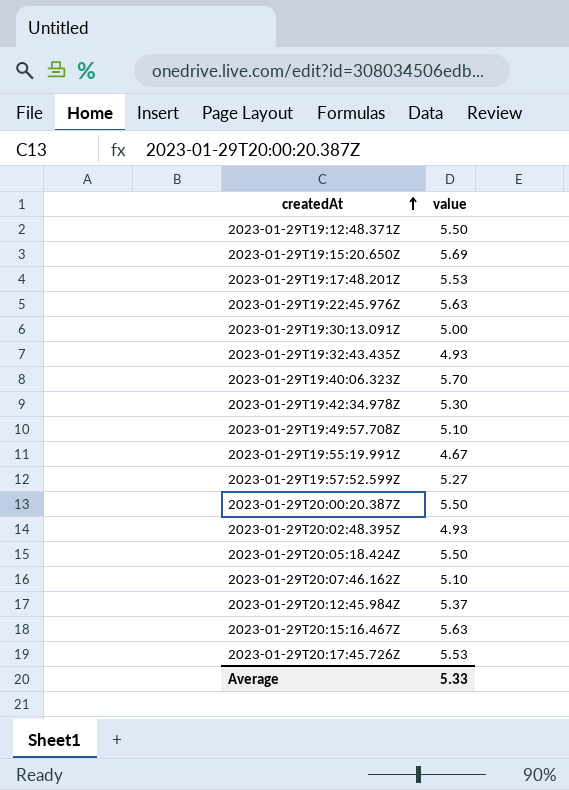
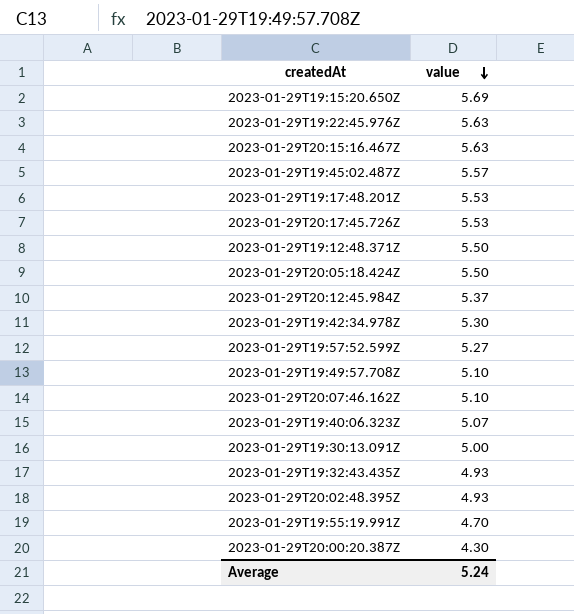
row order: createdAt ascending -> value descending
row 2023-01-29T19:45:02.487Z: none -> 5.57
2023-01-29T19:40:06.323Z | value: 5.70 -> 5.07
2023-01-29T19:55:19.991Z | value: 4.67 -> 4.70
2023-01-29T20:00:20.387Z | value: 5.50 -> 4.30
Average | value: 5.33 -> 5.24

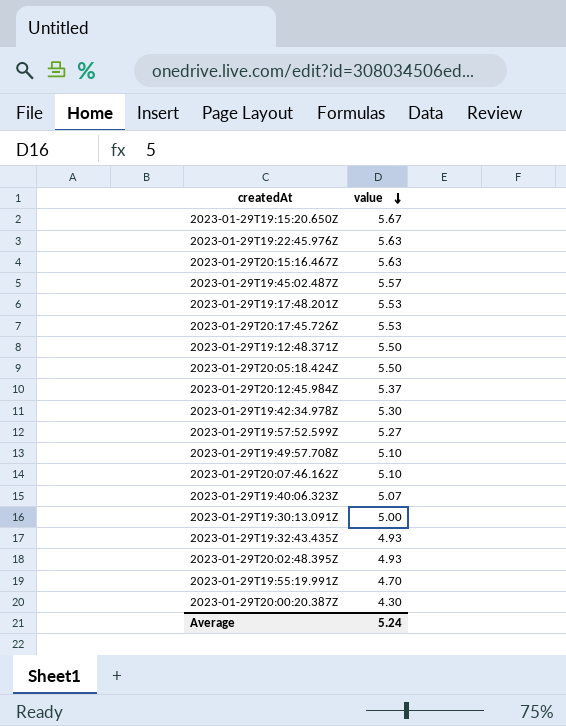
2023-01-29T19:15:20.650Z | value: 5.69 -> 5.67

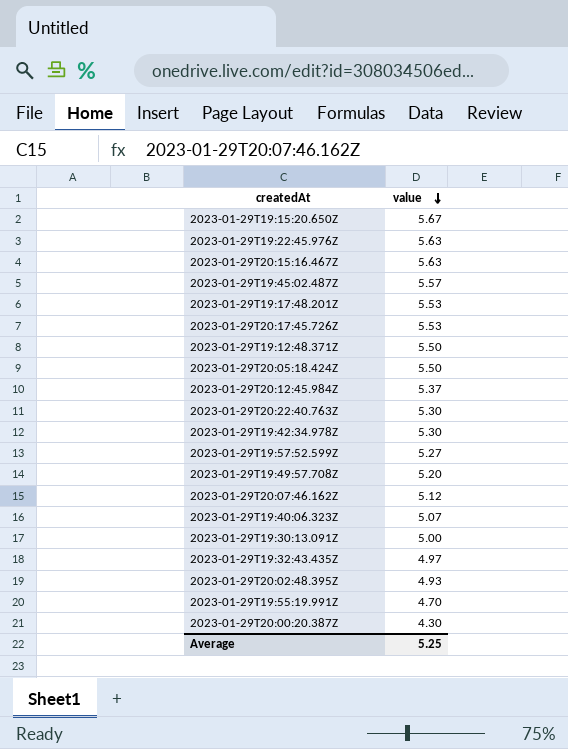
row 2023-01-29T20:22:40.763Z: none -> 5.30
2023-01-29T19:49:57.708Z | value: 5.10 -> 5.20
2023-01-29T20:07:46.162Z | value: 5.10 -> 5.12
2023-01-29T19:32:43.435Z | value: 4.93 -> 4.97
Average | value: 5.24 -> 5.25

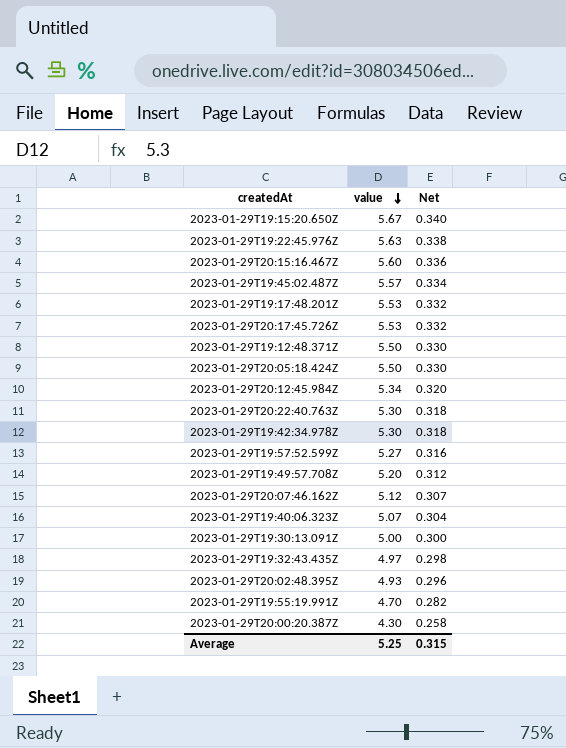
column Net | formula: none -> [value] * 0.06
2023-01-29T20:15:16.467Z | value: 5.63 -> 5.60
2023-01-29T20:12:45.984Z | value: 5.37 -> 5.34

